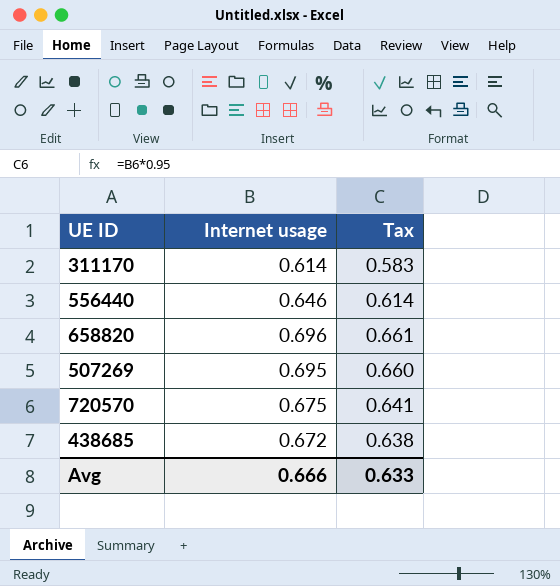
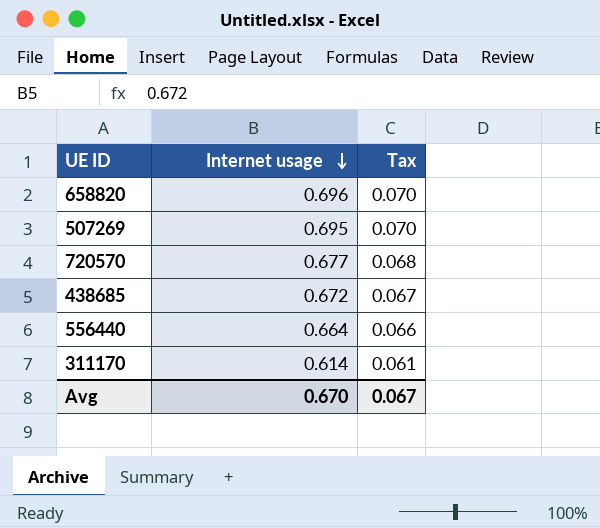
row order: none -> Internet usage descending
column Tax | formula: [Internet usage] * 0.95 -> [Internet usage] * 0.1
720570 | Internet usage: 0.675 -> 0.677
556440 | Internet usage: 0.646 -> 0.664
Avg | Internet usage: 0.666 -> 0.670
Avg | Tax: 0.633 -> 0.067

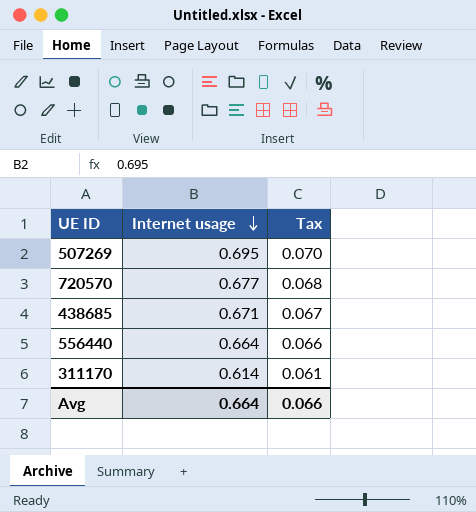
row 658820: 0.696 | 0.070 -> none
438685 | Internet usage: 0.672 -> 0.671
Avg | Internet usage: 0.670 -> 0.664
Avg | Tax: 0.067 -> 0.066

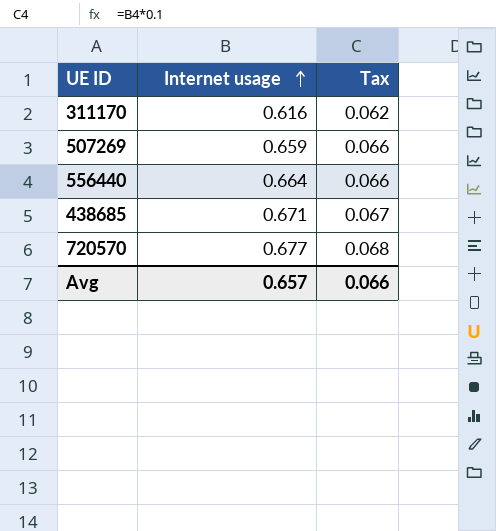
row order: Internet usage descending -> Internet usage ascending
311170 | Internet usage: 0.614 -> 0.616
311170 | Tax: 0.061 -> 0.062
507269 | Internet usage: 0.695 -> 0.659
507269 | Tax: 0.070 -> 0.066
Avg | Internet usage: 0.664 -> 0.657

